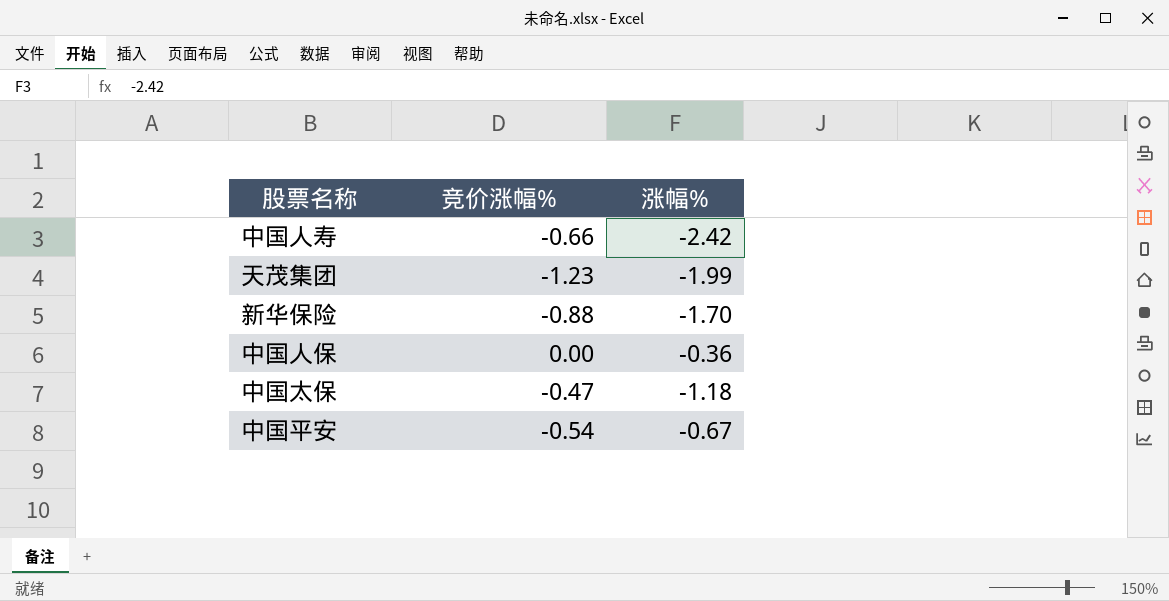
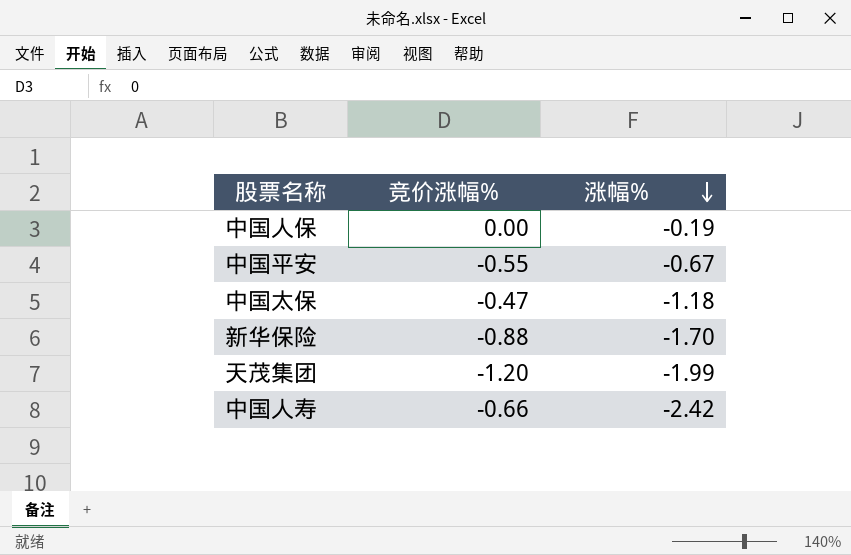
row order: none -> 涨幅% descending
中国人保 | 涨幅%: -0.36 -> -0.19
中国平安 | 竞价涨幅%: -0.54 -> -0.55
天茂集团 | 竞价涨幅%: -1.23 -> -1.20

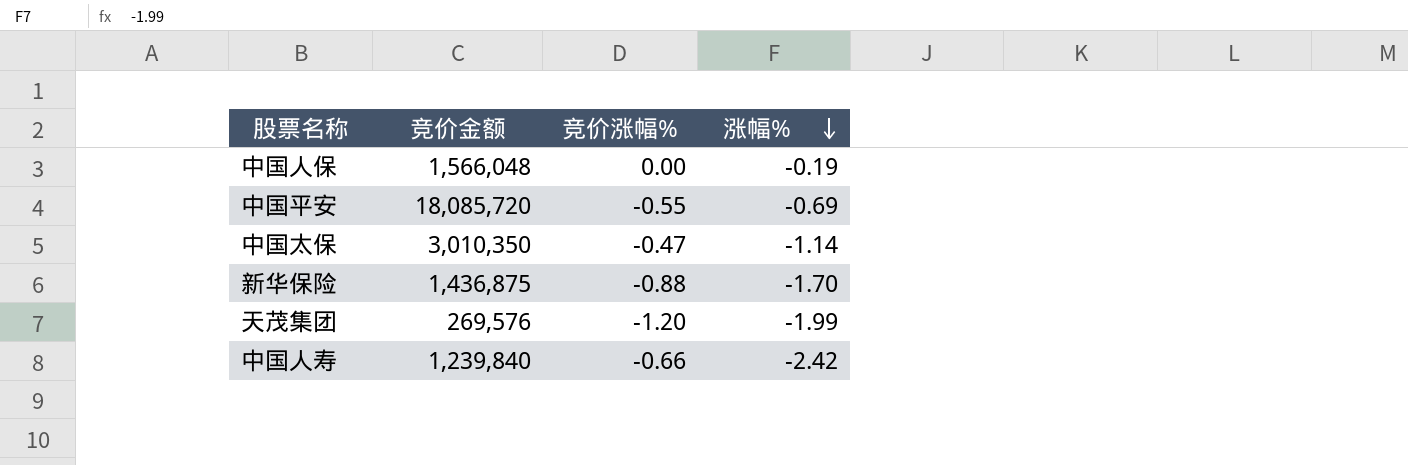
column 竞价金额 | position: none -> 2
中国平安 | 涨幅%: -0.67 -> -0.69
中国太保 | 涨幅%: -1.18 -> -1.14

